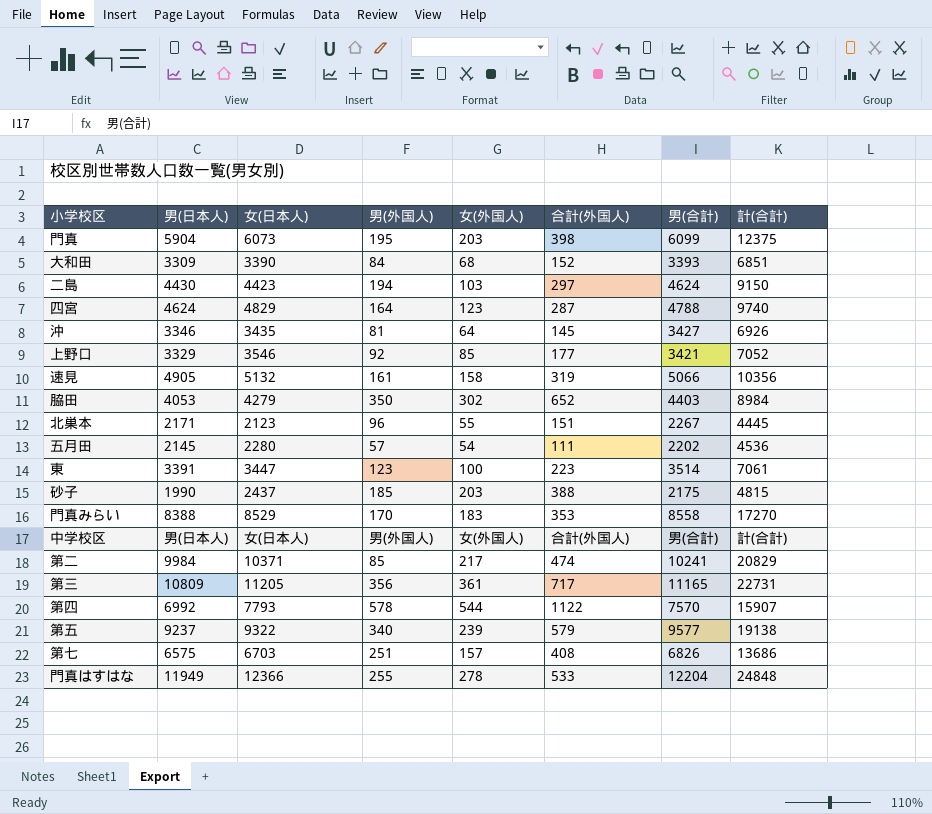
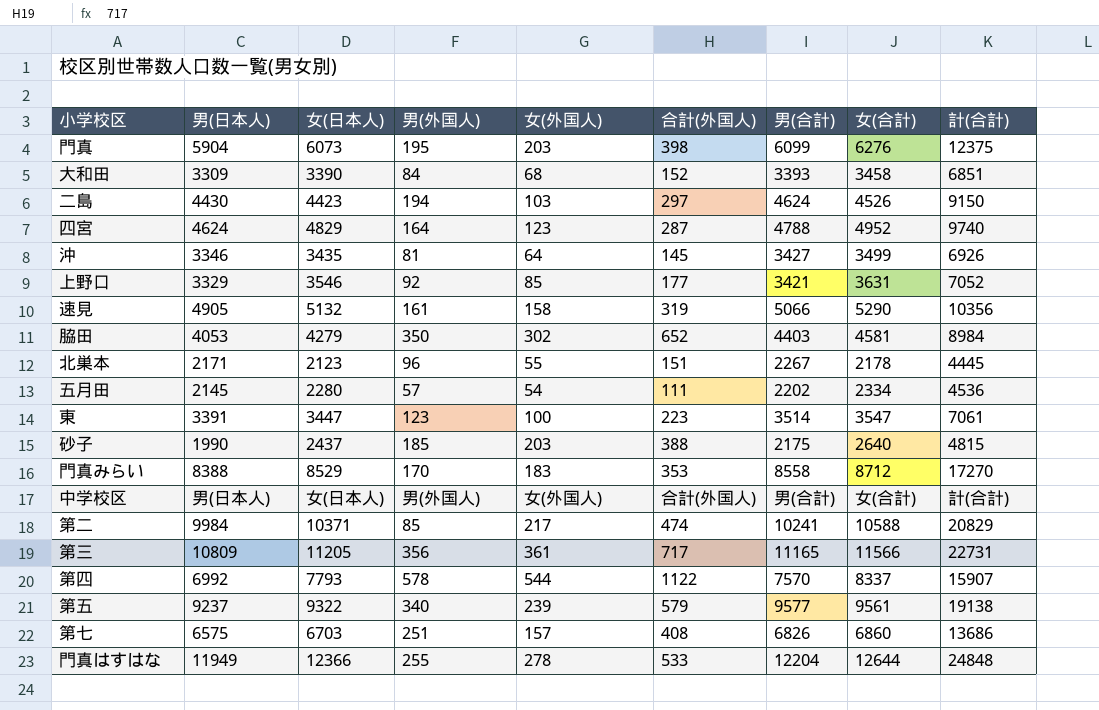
column 女(合計) | position: none -> 8

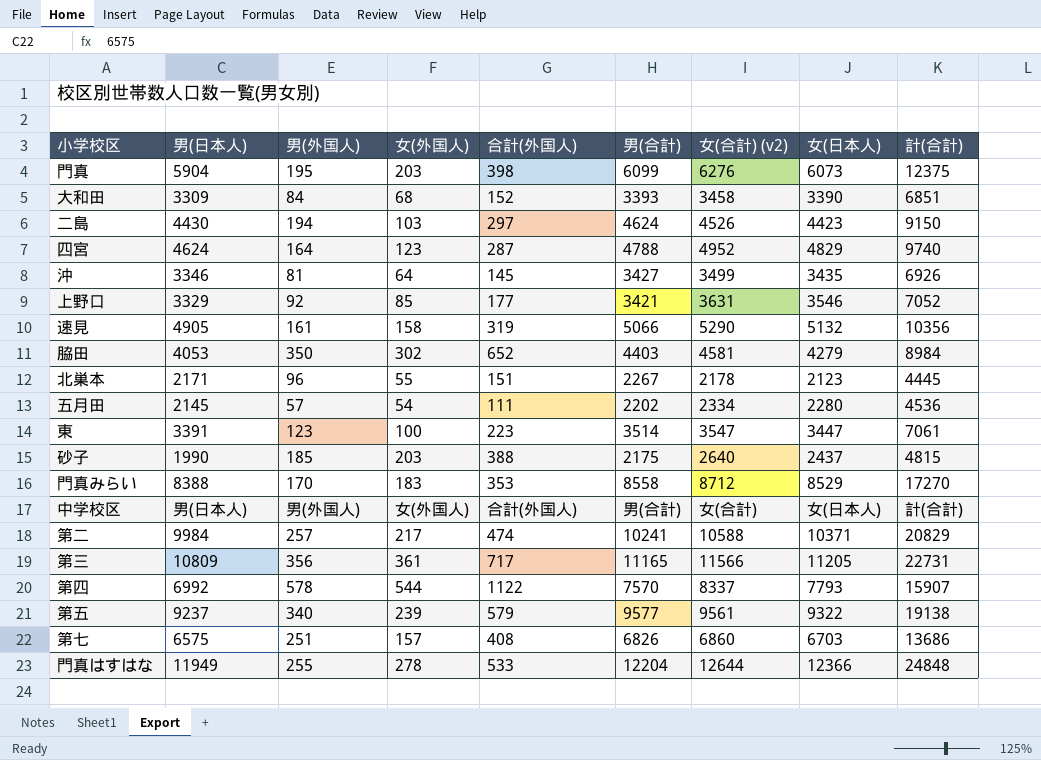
column name: 女(合計) -> 女(合計) (v2)
column 女(日本人) | position: 3 -> 8
第二 | 男(外国人): 85 -> 257

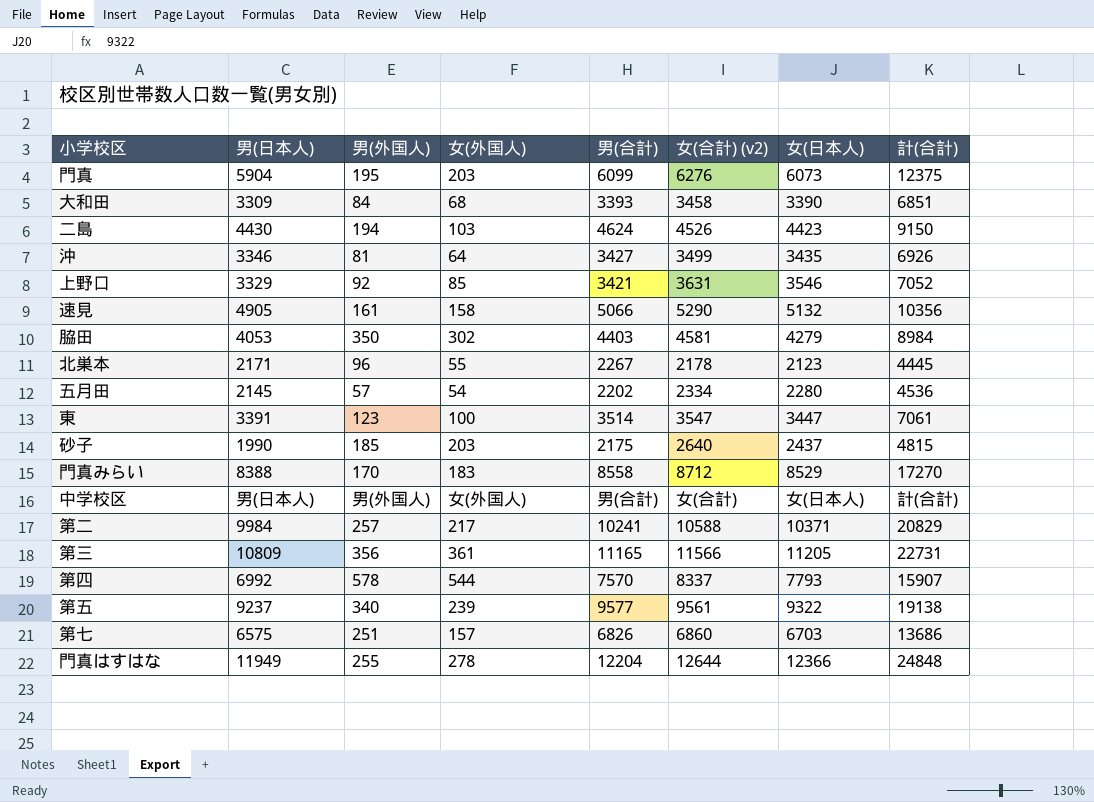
column 合計(外国人) | position: 5 -> none
row 四宮: 4624 | 164 | 123 | 287 | 4788 | 4952 | 4829 | 9740 -> none

